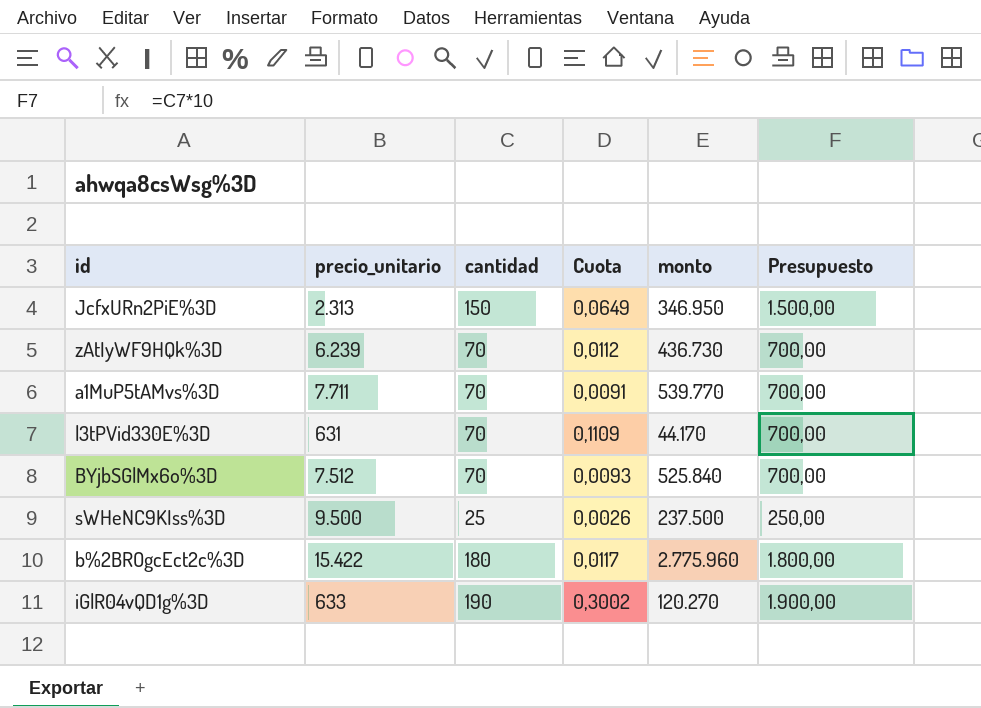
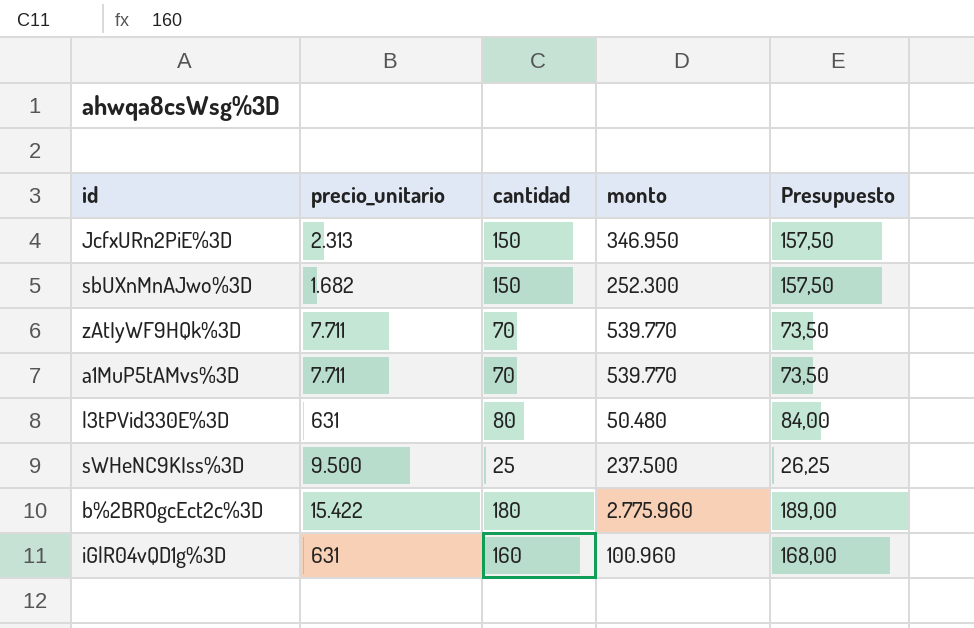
column Cuota | formula: [cantidad] / [precio_unitario] -> none
column Presupuesto | formula: [cantidad] * 10 -> [cantidad] * 1,05
row BYjbSGlMx6o%3D: 7.512 | 70 | 0,0093 | 525.840 | 700,00 -> none
row sbUXnMnAJwo%3D: none -> 1.682 | 150 | 252.300 | 157,50
zAtIyWF9HQk%3D | precio_unitario: 6.239 -> 7.711
zAtIyWF9HQk%3D | monto: 436.730 -> 539.770
l3tPVid330E%3D | cantidad: 70 -> 80
l3tPVid330E%3D | monto: 44.170 -> 50.480
iGlR04vQD1g%3D | precio_unitario: 633 -> 631
iGlR04vQD1g%3D | cantidad: 190 -> 160
iGlR04vQD1g%3D | monto: 120.270 -> 100.960

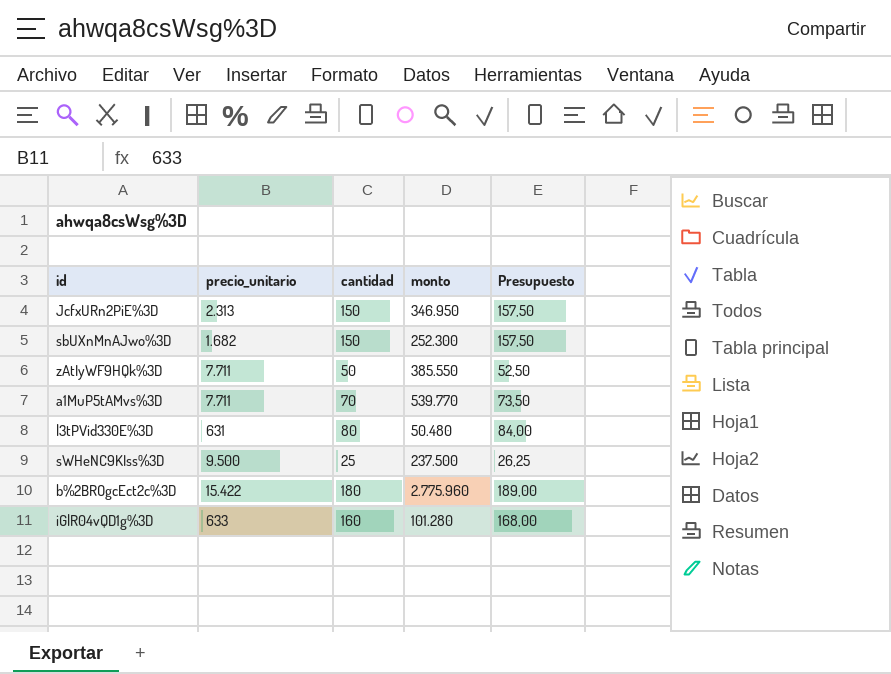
zAtIyWF9HQk%3D | cantidad: 70 -> 50
zAtIyWF9HQk%3D | monto: 539.770 -> 385.550
zAtIyWF9HQk%3D | Presupuesto: 73,50 -> 52,50
iGlR04vQD1g%3D | precio_unitario: 631 -> 633
iGlR04vQD1g%3D | monto: 100.960 -> 101.280

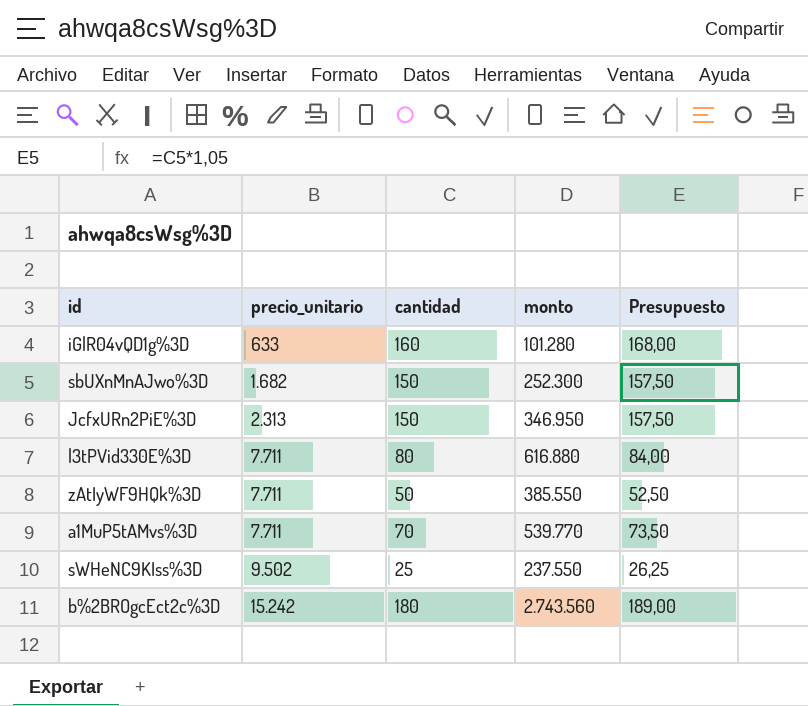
row order: none -> precio_unitario ascending
l3tPVid330E%3D | precio_unitario: 631 -> 7.711
l3tPVid330E%3D | monto: 50.480 -> 616.880
sWHeNC9KIss%3D | precio_unitario: 9.500 -> 9.502
sWHeNC9KIss%3D | monto: 237.500 -> 237.550
b%2BROgcEct2c%3D | precio_unitario: 15.422 -> 15.242
b%2BROgcEct2c%3D | monto: 2.775.960 -> 2.743.560

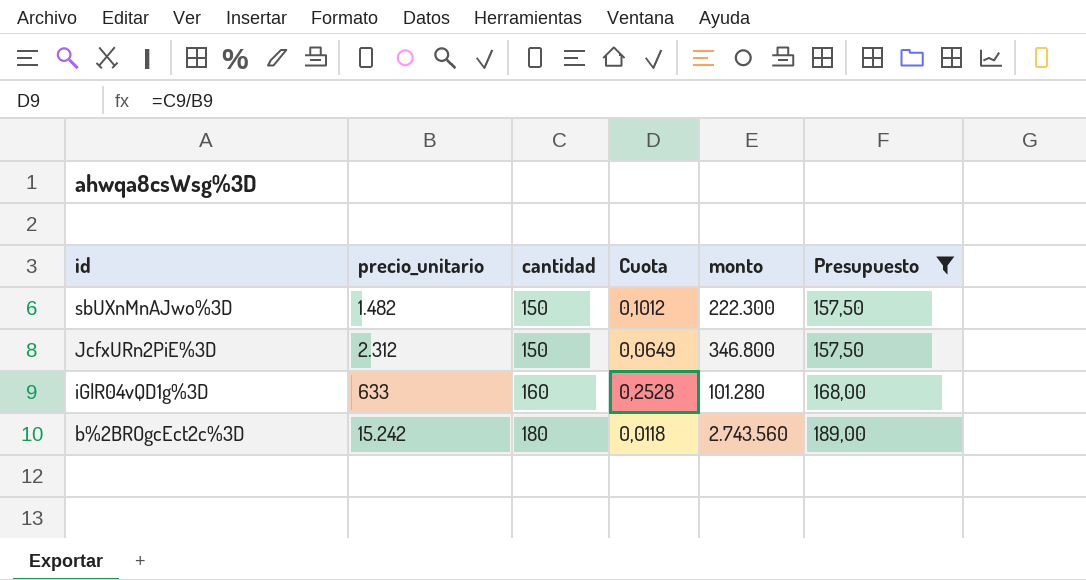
filter: none -> Presupuesto >= 157,50
row order: precio_unitario ascending -> id descending
column Cuota | formula: none -> [cantidad] / [precio_unitario]
sbUXnMnAJwo%3D | precio_unitario: 1.682 -> 1.482
sbUXnMnAJwo%3D | monto: 252.300 -> 222.300
JcfxURn2PiE%3D | precio_unitario: 2.313 -> 2.312
JcfxURn2PiE%3D | monto: 346.950 -> 346.800

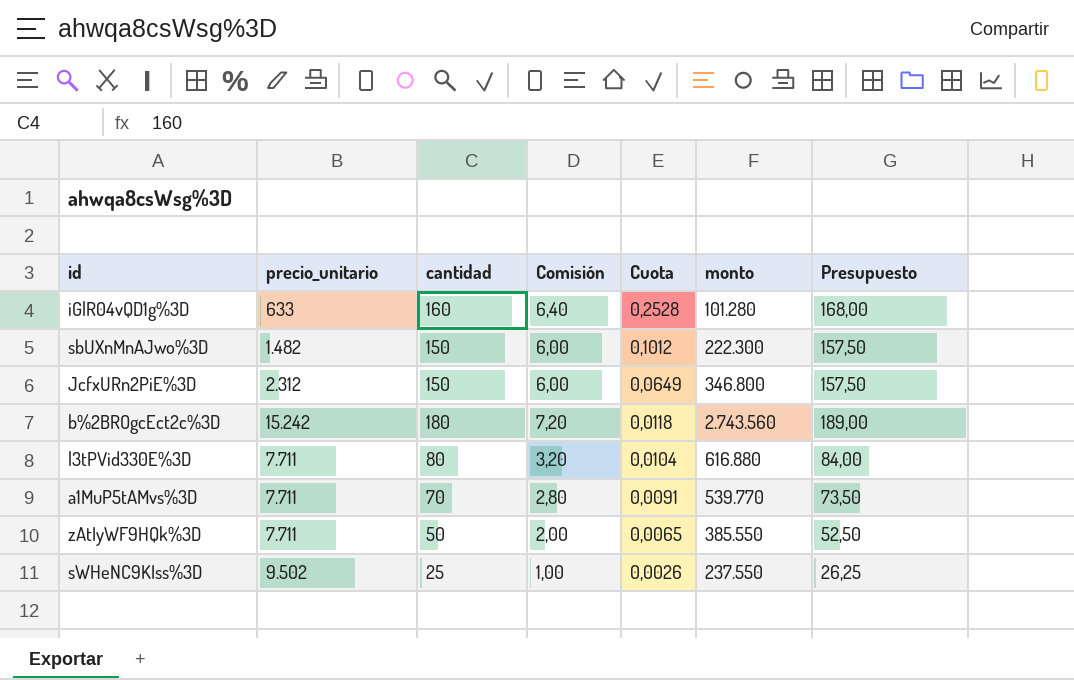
filter: Presupuesto >= 157,50 -> none
row order: id descending -> Cuota descending
column Comisión | formula: none -> [cantidad] * 0,04

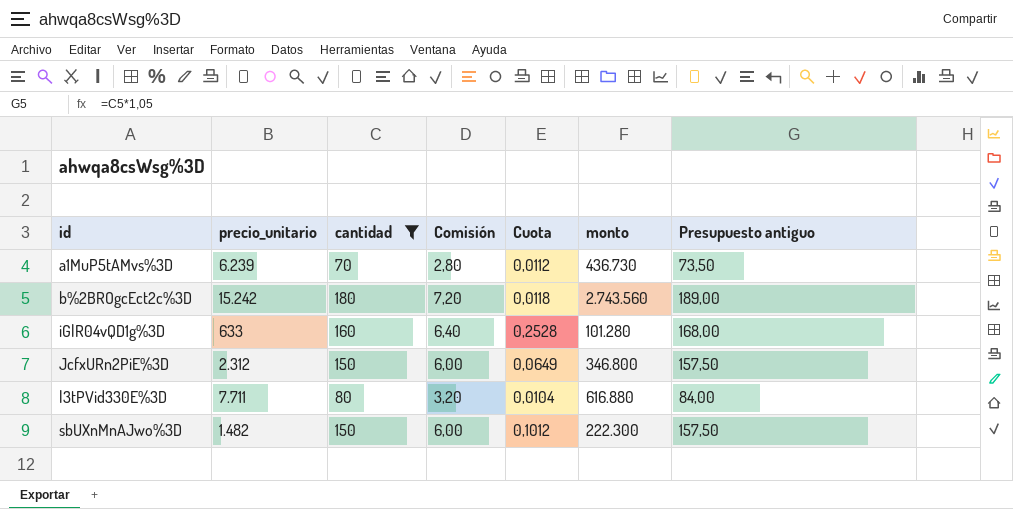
filter: none -> cantidad >= 70
row order: Cuota descending -> id ascending
column name: Presupuesto -> Presupuesto antiguo
a1MuP5tAMvs%3D | precio_unitario: 7.711 -> 6.239
a1MuP5tAMvs%3D | Cuota: 0,0091 -> 0,0112
a1MuP5tAMvs%3D | monto: 539.770 -> 436.730

